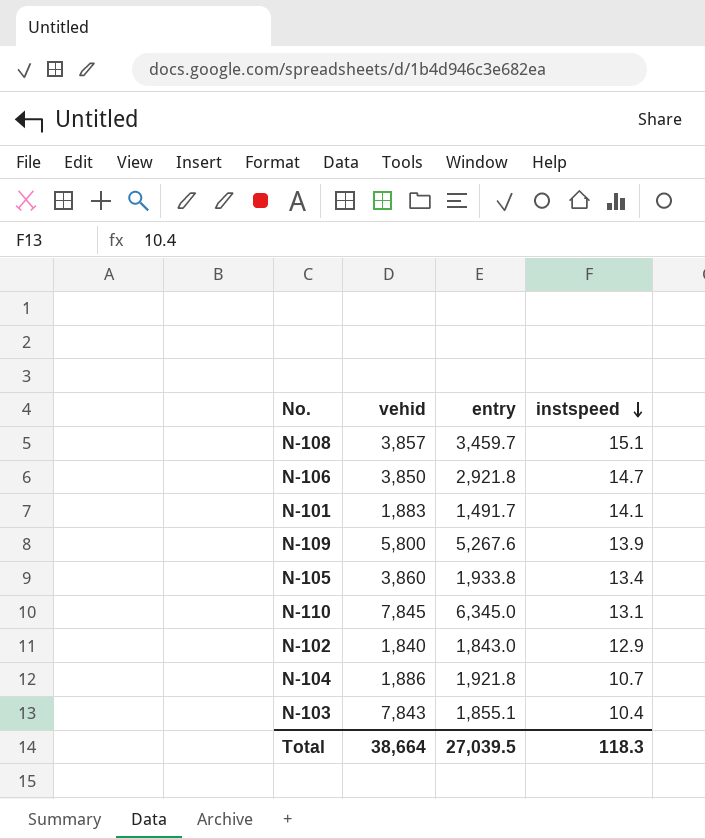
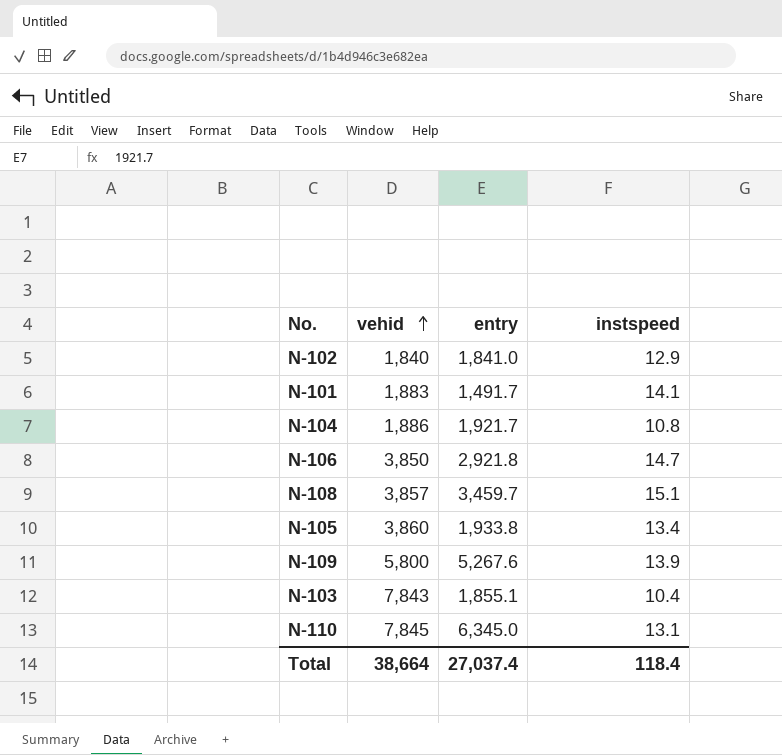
row order: instspeed descending -> vehid ascending
N-102 | entry: 1,843.0 -> 1,841.0
N-104 | entry: 1,921.8 -> 1,921.7
N-104 | instspeed: 10.7 -> 10.8
Total | entry: 27,039.5 -> 27,037.4
Total | instspeed: 118.3 -> 118.4

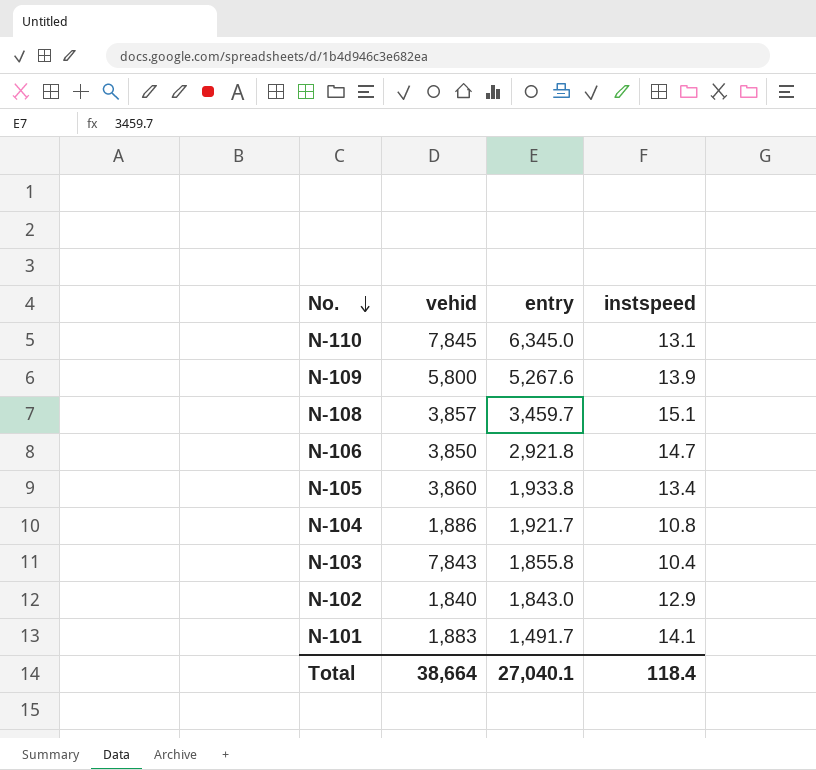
row order: vehid ascending -> No. descending
N-103 | entry: 1,855.1 -> 1,855.8
N-102 | entry: 1,841.0 -> 1,843.0
Total | entry: 27,037.4 -> 27,040.1

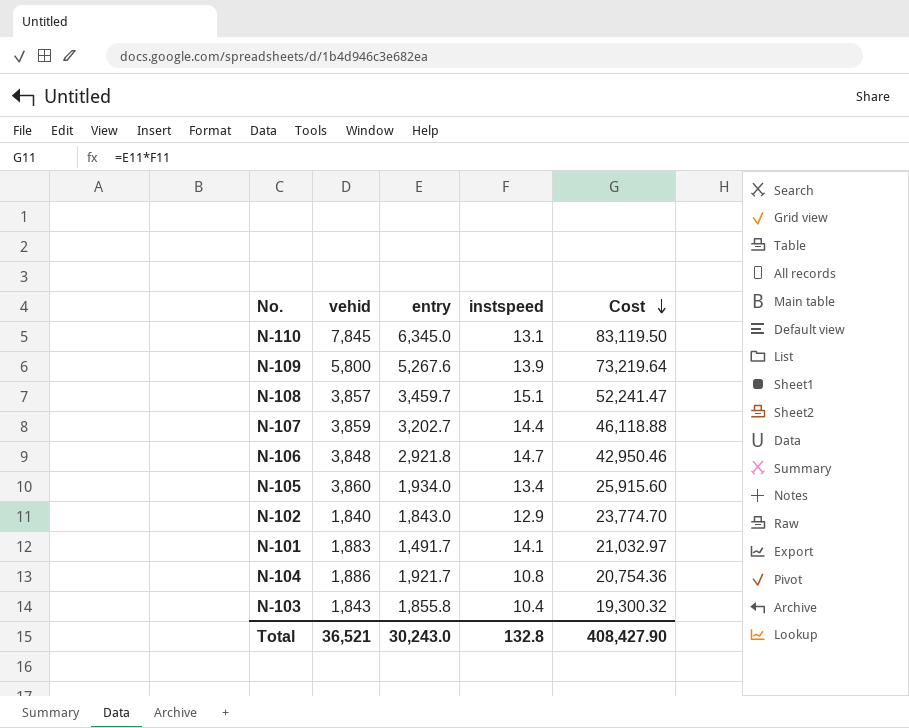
row order: No. descending -> Cost descending
column Cost | formula: none -> [entry] * [instspeed]
row N-107: none -> 3,859 | 3,202.7 | 14.4 | 46,118.88
N-106 | vehid: 3,850 -> 3,848
N-105 | entry: 1,933.8 -> 1,934.0
N-103 | vehid: 7,843 -> 1,843
Total | vehid: 38,664 -> 36,521
Total | entry: 27,040.1 -> 30,243.0
Total | instspeed: 118.4 -> 132.8

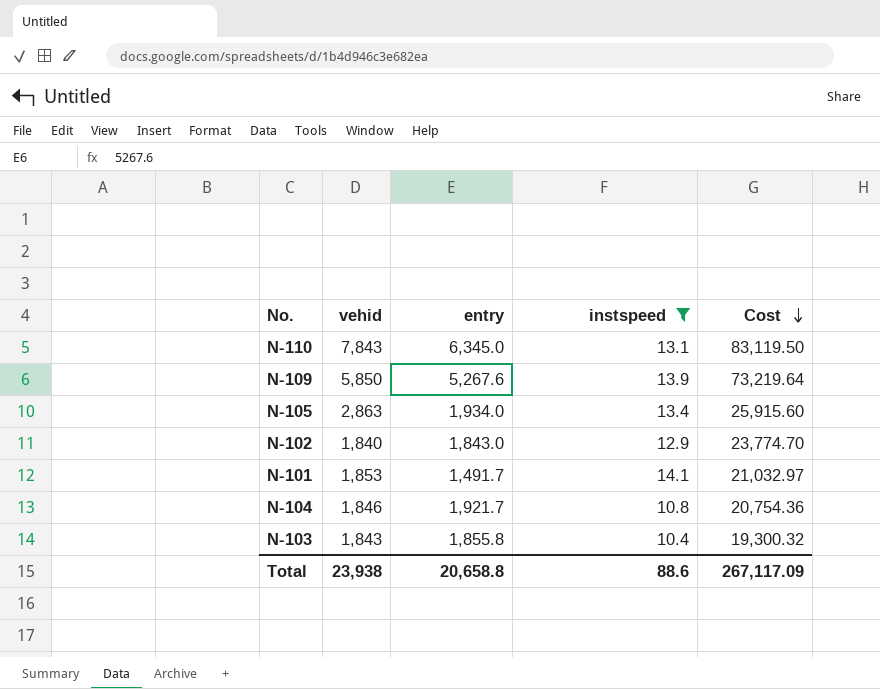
filter: none -> instspeed <= 14.1
N-110 | vehid: 7,845 -> 7,843
N-109 | vehid: 5,800 -> 5,850
N-105 | vehid: 3,860 -> 2,863
N-101 | vehid: 1,883 -> 1,853
N-104 | vehid: 1,886 -> 1,846
Total | vehid: 36,521 -> 23,938
Total | entry: 30,243.0 -> 20,658.8
Total | instspeed: 132.8 -> 88.6
Total | Cost: 408,427.90 -> 267,117.09

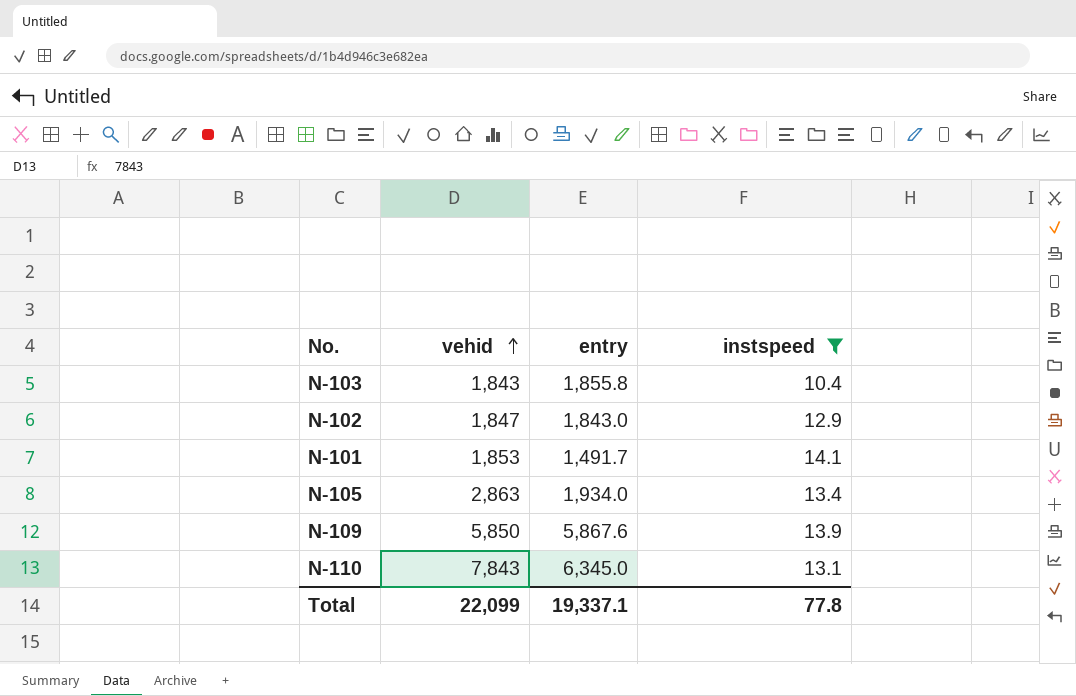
row order: Cost descending -> vehid ascending
column Cost | formula: [entry] * [instspeed] -> none
row N-104: 1,846 | 1,921.7 | 10.8 | 20,754.36 -> none
N-102 | vehid: 1,840 -> 1,847
N-109 | entry: 5,267.6 -> 5,867.6
Total | vehid: 23,938 -> 22,099
Total | entry: 20,658.8 -> 19,337.1
Total | instspeed: 88.6 -> 77.8

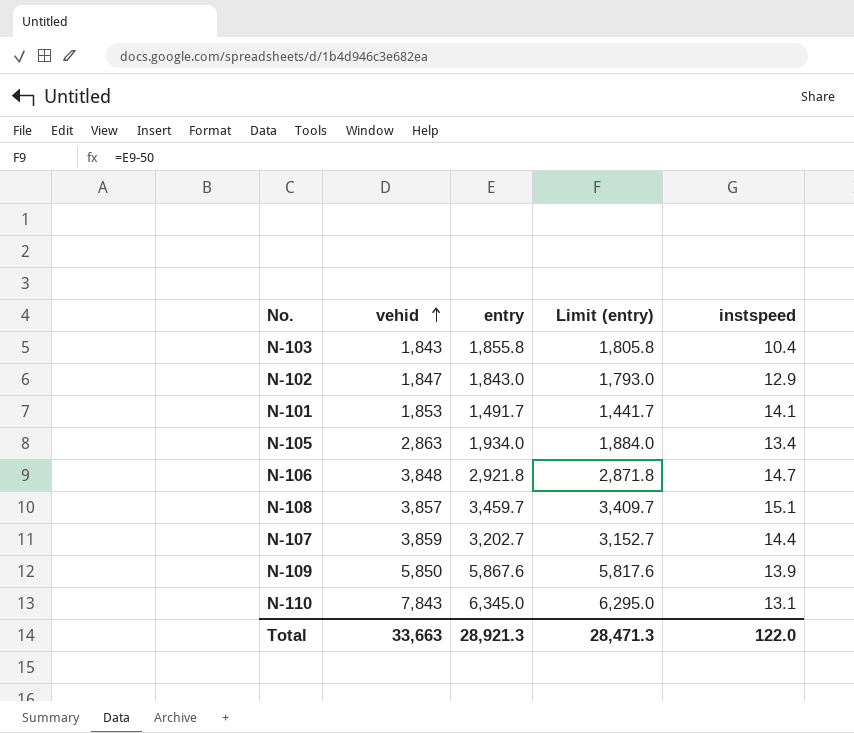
filter: instspeed <= 14.1 -> none
column Limit (entry) | formula: none -> [entry] - 50
Total | vehid: 22,099 -> 33,663
Total | entry: 19,337.1 -> 28,921.3
Total | instspeed: 77.8 -> 122.0

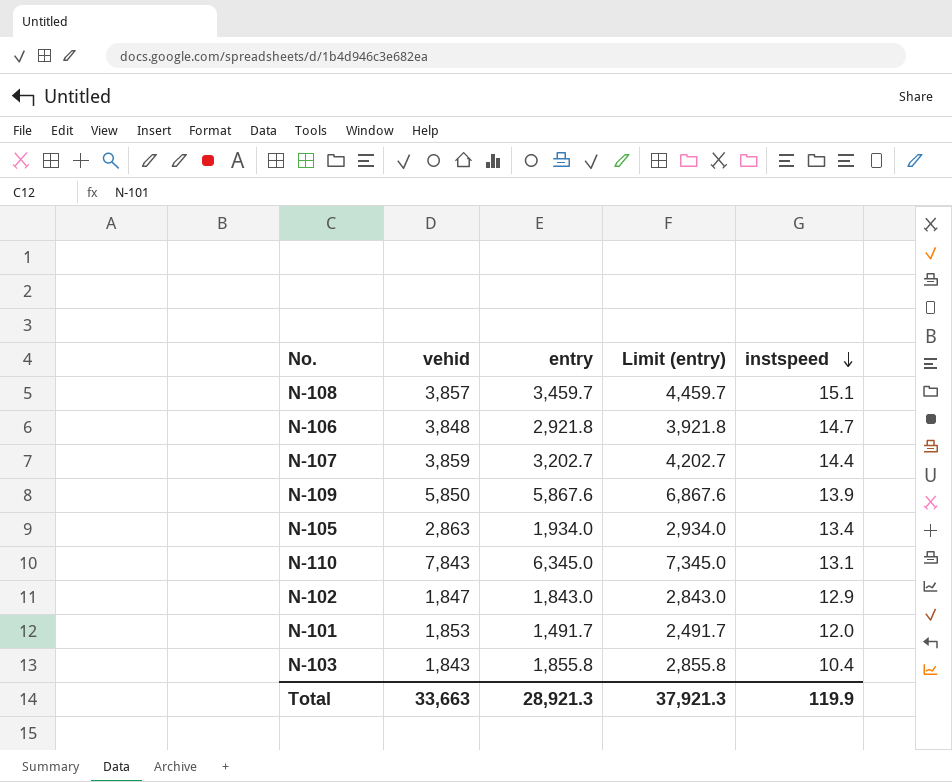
row order: vehid ascending -> instspeed descending
column Limit (entry) | formula: [entry] - 50 -> [entry] + 1000
N-101 | instspeed: 14.1 -> 12.0
Total | Limit (entry): 28,471.3 -> 37,921.3
Total | instspeed: 122.0 -> 119.9

